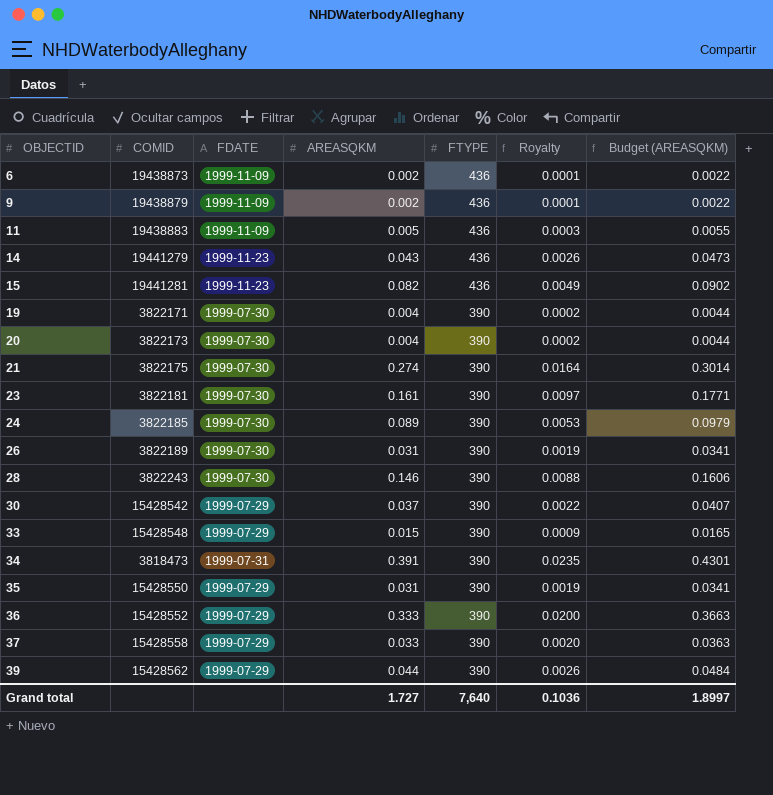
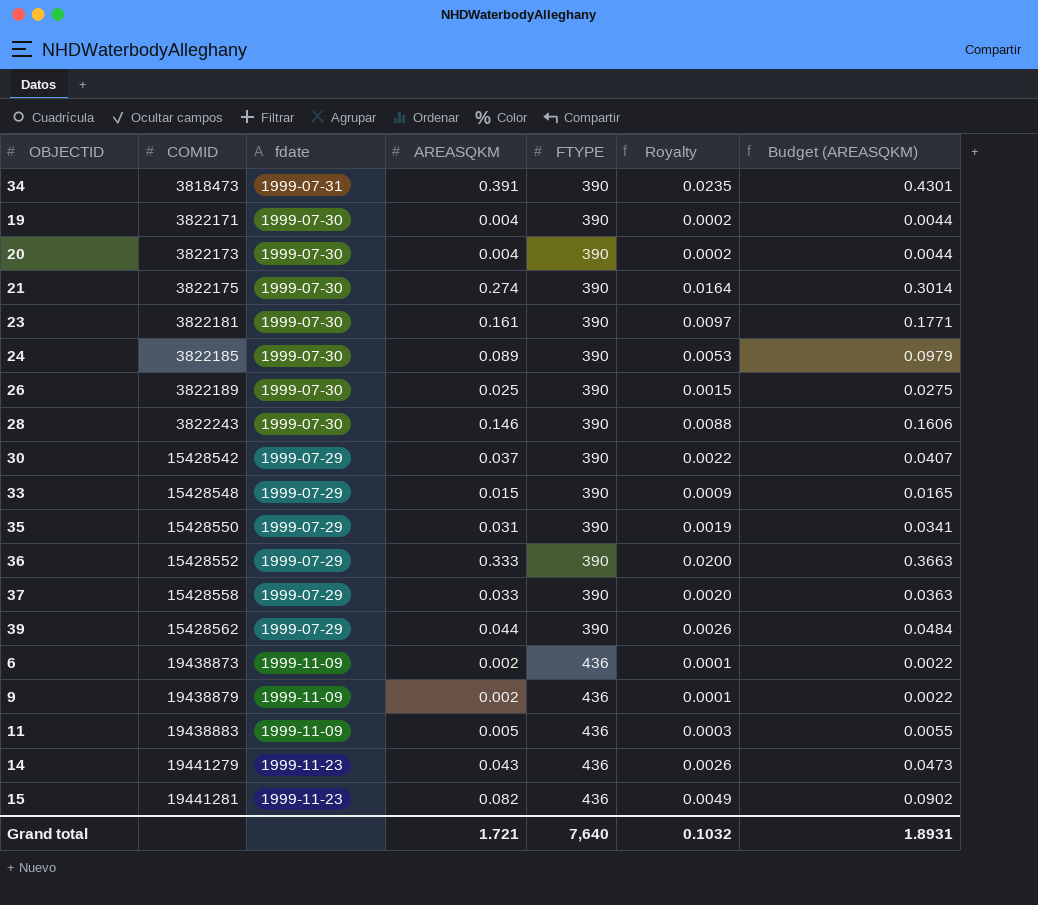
row order: OBJECTID ascending -> COMID ascending
column name: FDATE -> fdate
26 | AREASQKM: 0.031 -> 0.025
26 | Royalty: 0.0019 -> 0.0015
26 | Budget (AREASQKM): 0.0341 -> 0.0275
Grand total | AREASQKM: 1.727 -> 1.721
Grand total | Royalty: 0.1036 -> 0.1032
Grand total | Budget (AREASQKM): 1.8997 -> 1.8931

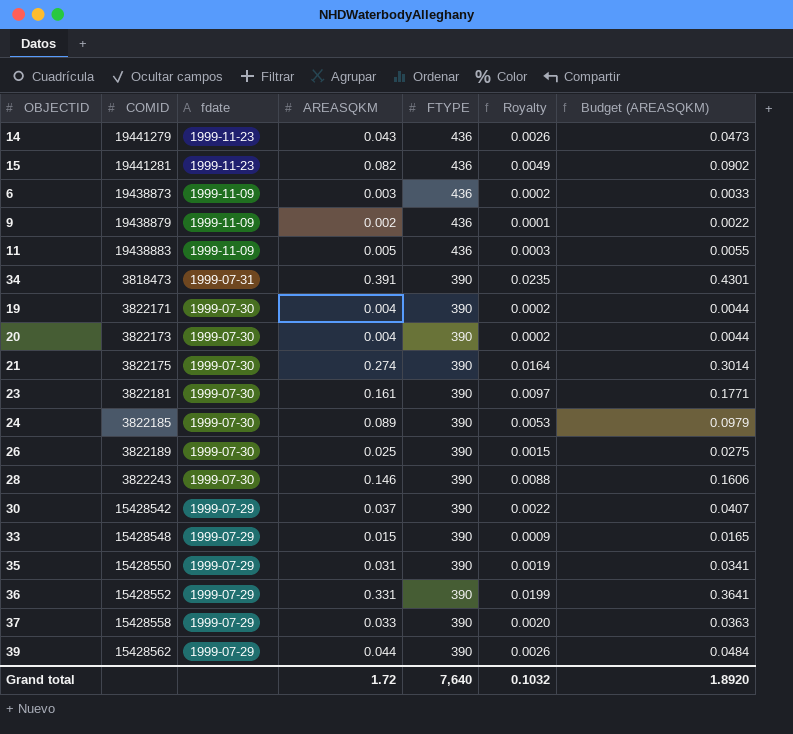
row order: COMID ascending -> fdate descending
6 | AREASQKM: 0.002 -> 0.003
6 | Royalty: 0.0001 -> 0.0002
6 | Budget (AREASQKM): 0.0022 -> 0.0033
36 | AREASQKM: 0.333 -> 0.331
36 | Royalty: 0.0200 -> 0.0199
36 | Budget (AREASQKM): 0.3663 -> 0.3641
Grand total | AREASQKM: 1.721 -> 1.72
Grand total | Budget (AREASQKM): 1.8931 -> 1.8920

